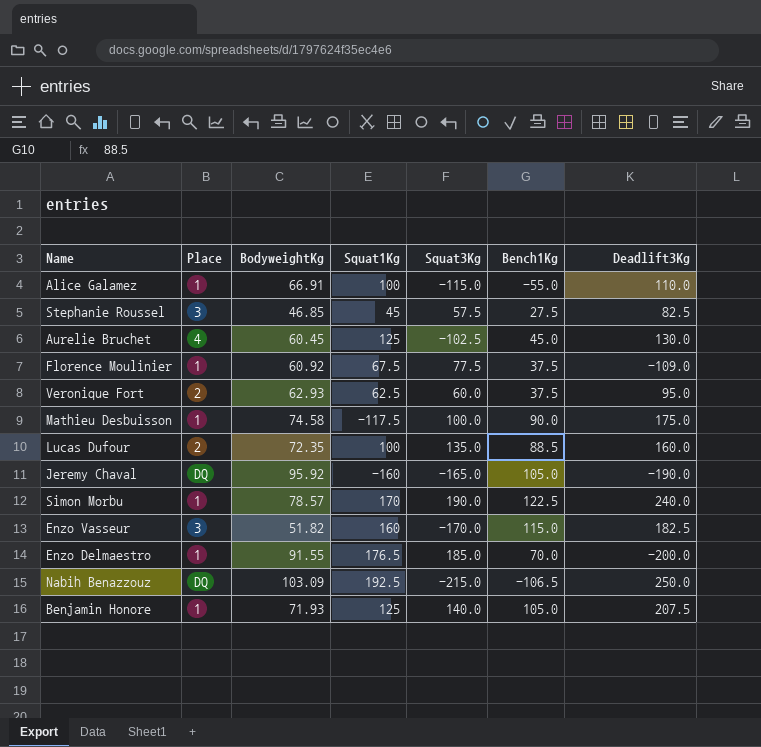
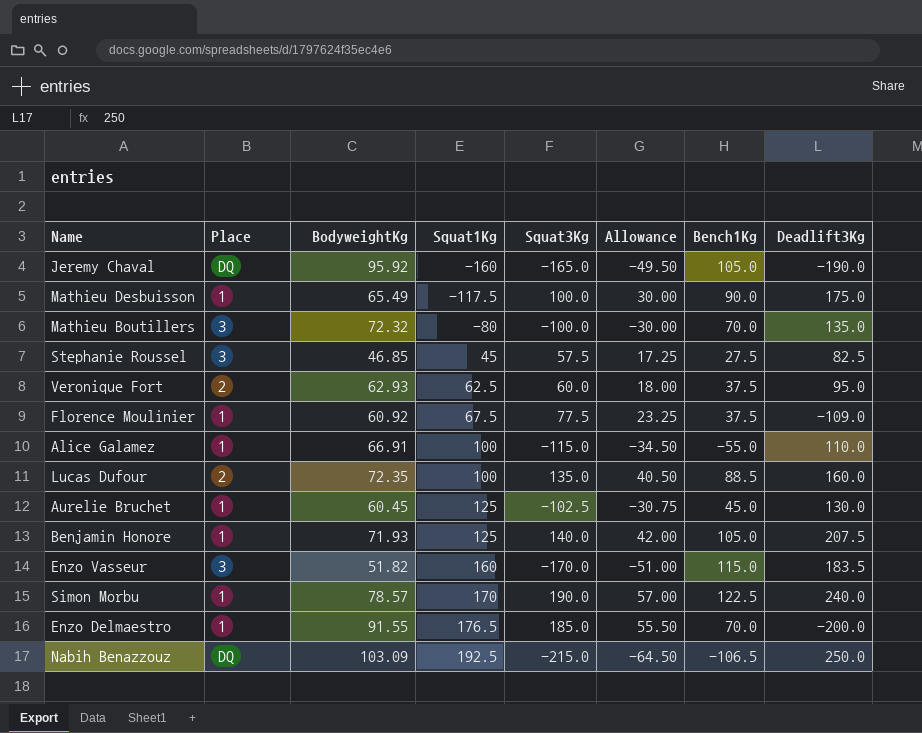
row order: none -> Squat1Kg ascending
column Allowance | formula: none -> [Squat3Kg] * 0.3
Mathieu Desbuisson | BodyweightKg: 74.58 -> 65.49
row Mathieu Boutillers: none -> 3 | 72.32 | -80 | -100.0 | -30.00 | 70.0 | 135.0
Aurelie Bruchet | Place: 4 -> 1
Enzo Vasseur | Deadlift3Kg: 182.5 -> 183.5

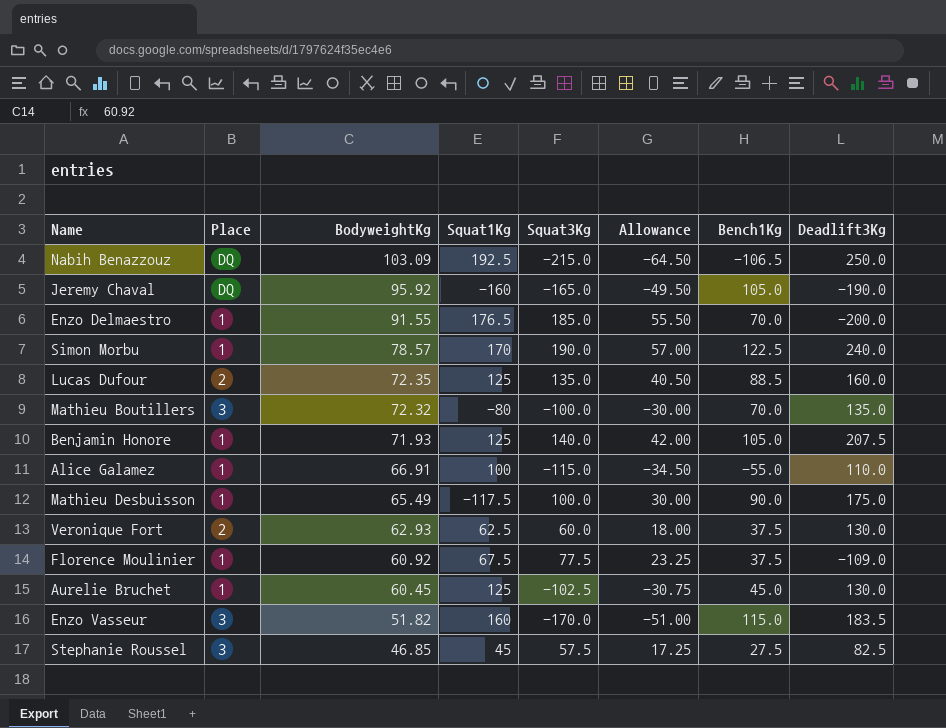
row order: Squat1Kg ascending -> BodyweightKg descending
Lucas Dufour | Squat1Kg: 100 -> 125
Veronique Fort | Deadlift3Kg: 95.0 -> 130.0

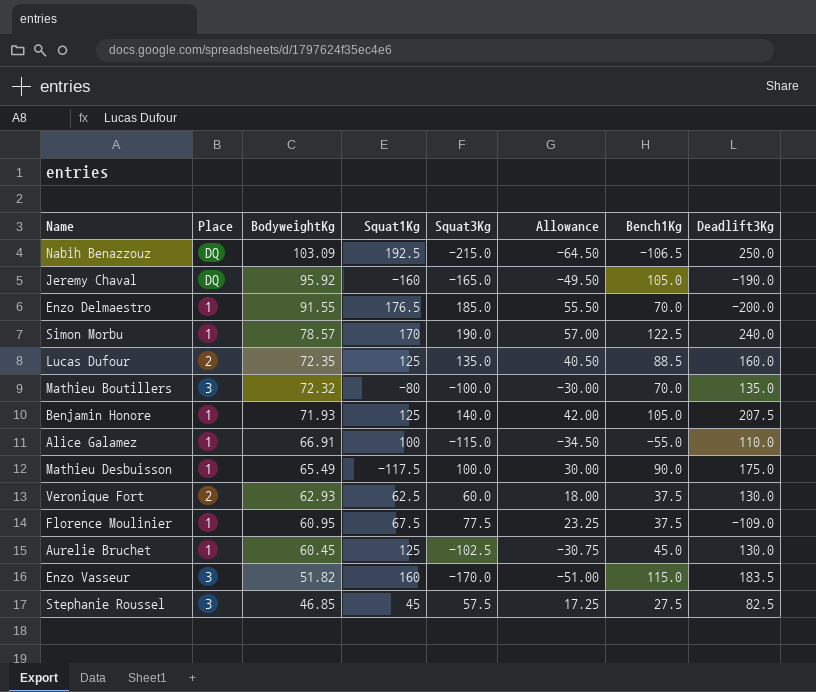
Florence Moulinier | BodyweightKg: 60.92 -> 60.95

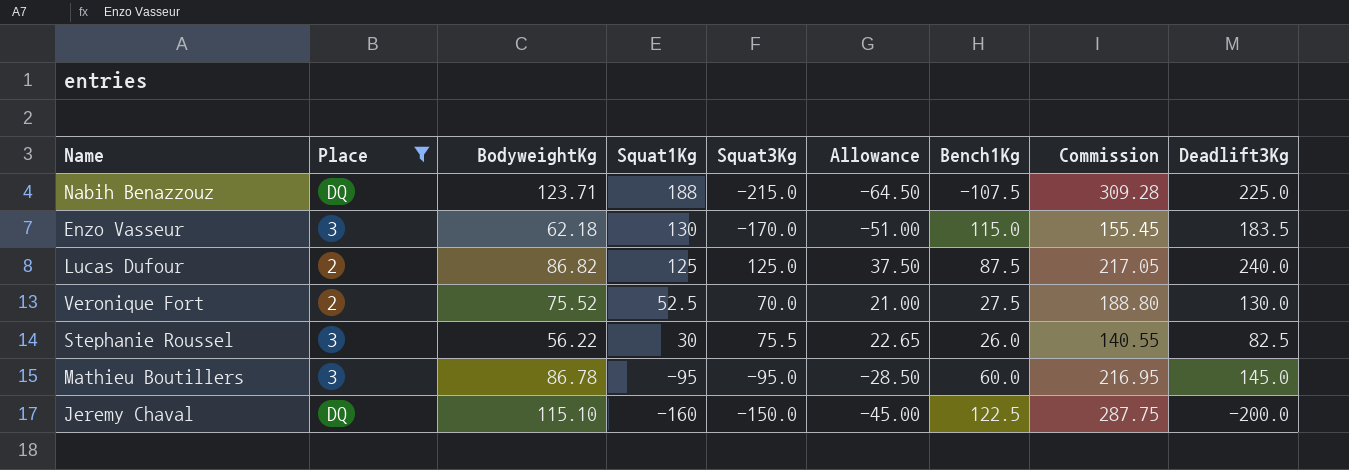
filter: none -> Place != 1
row order: BodyweightKg descending -> Squat1Kg descending
column Commission | formula: none -> [BodyweightKg] * 2.5
Nabih Benazzouz | BodyweightKg: 103.09 -> 123.71
Nabih Benazzouz | Squat1Kg: 192.5 -> 188
Nabih Benazzouz | Bench1Kg: -106.5 -> -107.5
Nabih Benazzouz | Deadlift3Kg: 250.0 -> 225.0
Enzo Vasseur | BodyweightKg: 51.82 -> 62.18
Enzo Vasseur | Squat1Kg: 160 -> 130
Lucas Dufour | BodyweightKg: 72.35 -> 86.82
Lucas Dufour | Squat3Kg: 135.0 -> 125.0
Lucas Dufour | Allowance: 40.50 -> 37.50
Lucas Dufour | Bench1Kg: 88.5 -> 87.5
Lucas Dufour | Deadlift3Kg: 160.0 -> 240.0
Veronique Fort | BodyweightKg: 62.93 -> 75.52
Veronique Fort | Squat1Kg: 62.5 -> 52.5
Veronique Fort | Squat3Kg: 60.0 -> 70.0
Veronique Fort | Allowance: 18.00 -> 21.00
Veronique Fort | Bench1Kg: 37.5 -> 27.5
Stephanie Roussel | BodyweightKg: 46.85 -> 56.22
Stephanie Roussel | Squat1Kg: 45 -> 30
Stephanie Roussel | Squat3Kg: 57.5 -> 75.5
Stephanie Roussel | Allowance: 17.25 -> 22.65
Stephanie Roussel | Bench1Kg: 27.5 -> 26.0
Mathieu Boutillers | BodyweightKg: 72.32 -> 86.78
Mathieu Boutillers | Squat1Kg: -80 -> -95
Mathieu Boutillers | Squat3Kg: -100.0 -> -95.0
Mathieu Boutillers | Allowance: -30.00 -> -28.50
Mathieu Boutillers | Bench1Kg: 70.0 -> 60.0
Mathieu Boutillers | Deadlift3Kg: 135.0 -> 145.0
Jeremy Chaval | BodyweightKg: 95.92 -> 115.10
Jeremy Chaval | Squat3Kg: -165.0 -> -150.0
Jeremy Chaval | Allowance: -49.50 -> -45.00
Jeremy Chaval | Bench1Kg: 105.0 -> 122.5
Jeremy Chaval | Deadlift3Kg: -190.0 -> -200.0

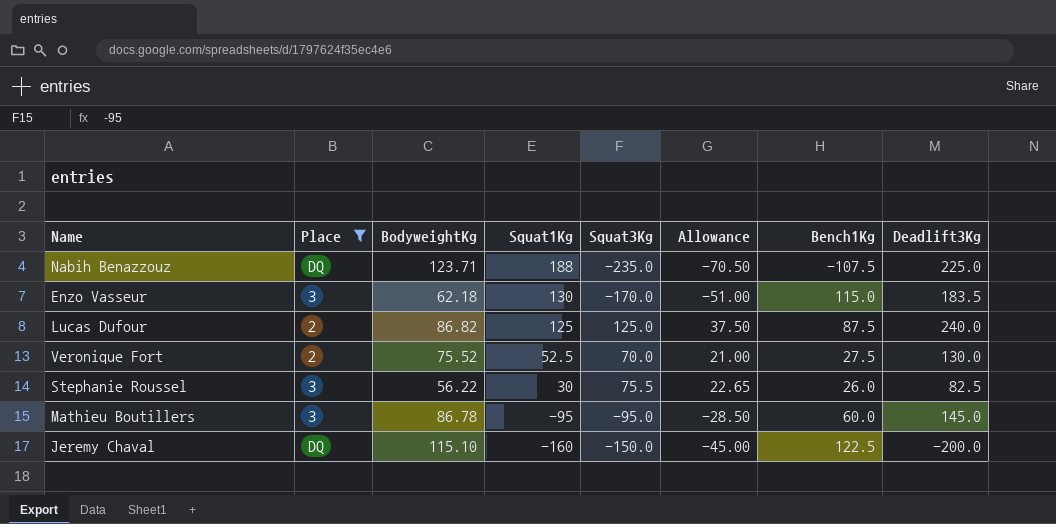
column Commission | formula: [BodyweightKg] * 2.5 -> none
Nabih Benazzouz | Squat3Kg: -215.0 -> -235.0
Nabih Benazzouz | Allowance: -64.50 -> -70.50

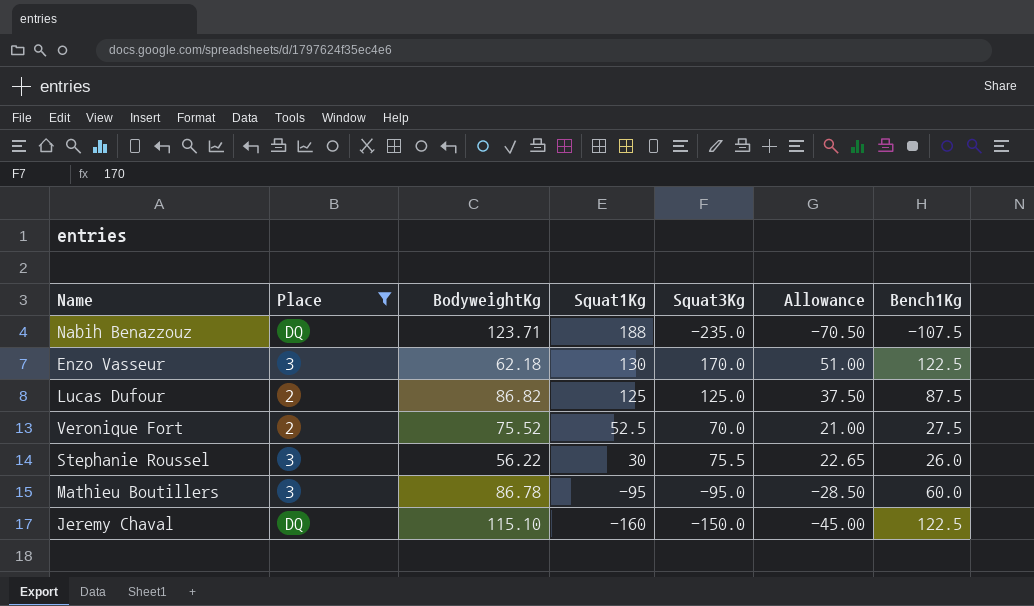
column Deadlift3Kg | position: 8 -> none
Enzo Vasseur | Squat3Kg: -170.0 -> 170.0
Enzo Vasseur | Allowance: -51.00 -> 51.00
Enzo Vasseur | Bench1Kg: 115.0 -> 122.5

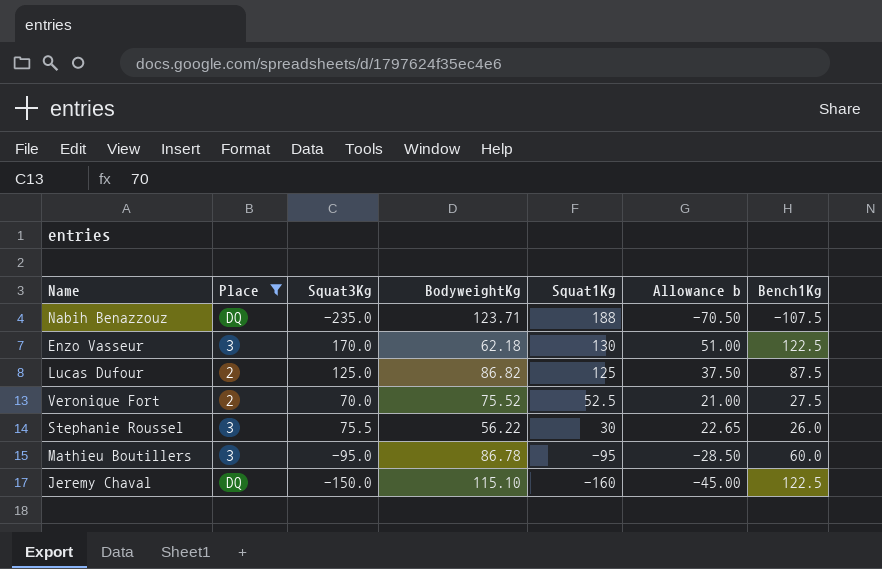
column Squat3Kg | position: 5 -> 3
column name: Allowance -> Allowance b

